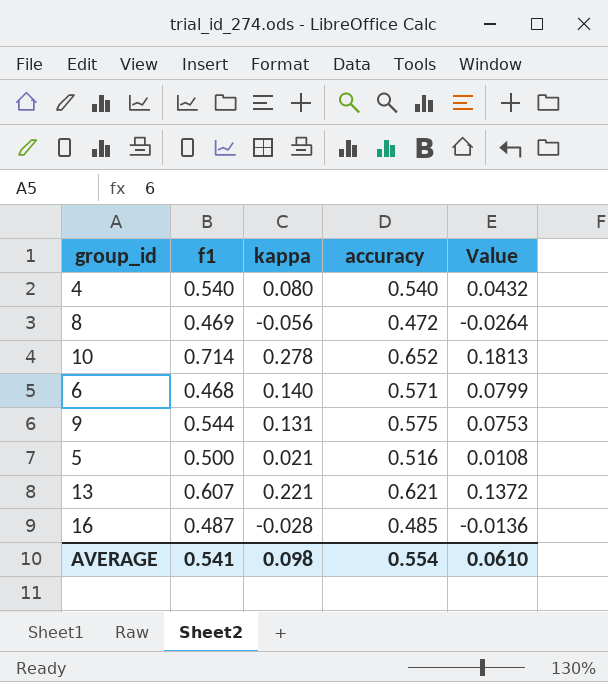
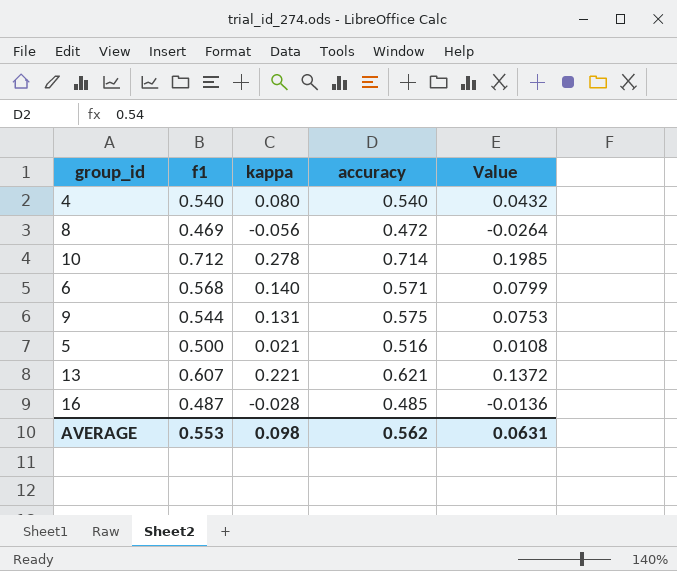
10 | f1: 0.714 -> 0.712
10 | accuracy: 0.652 -> 0.714
10 | Value: 0.1813 -> 0.1985
6 | f1: 0.468 -> 0.568
AVERAGE | f1: 0.541 -> 0.553
AVERAGE | accuracy: 0.554 -> 0.562
AVERAGE | Value: 0.0610 -> 0.0631

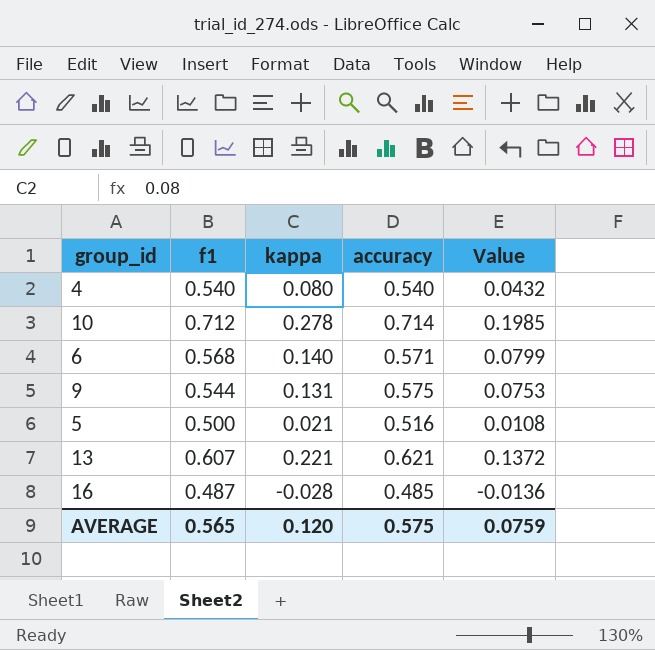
row 8: 0.469 | -0.056 | 0.472 | -0.0264 -> none
AVERAGE | f1: 0.553 -> 0.565
AVERAGE | kappa: 0.098 -> 0.120
AVERAGE | accuracy: 0.562 -> 0.575
AVERAGE | Value: 0.0631 -> 0.0759

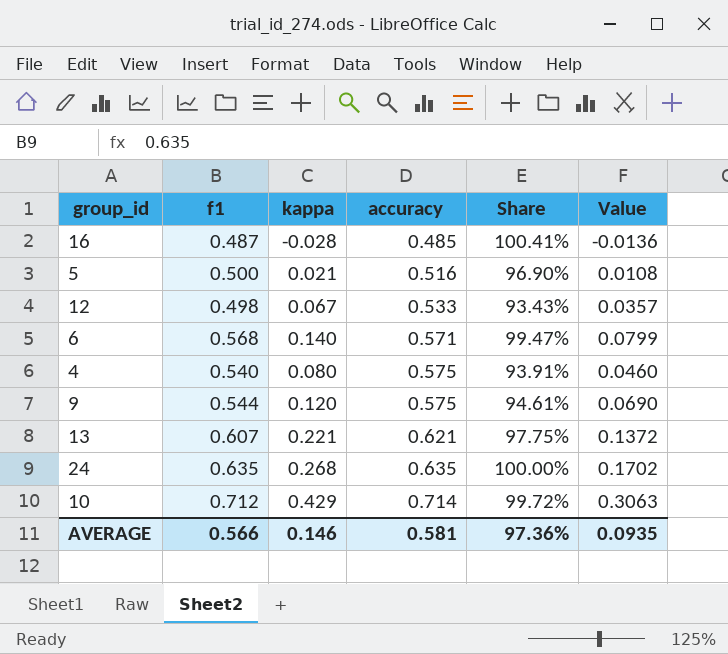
row order: none -> accuracy ascending
column Share | formula: none -> [f1] / [accuracy]
row 12: none -> 0.498 | 0.067 | 0.533 | 93.43% | 0.0357
4 | accuracy: 0.540 -> 0.575
4 | Value: 0.0432 -> 0.0460
9 | kappa: 0.131 -> 0.120
9 | Value: 0.0753 -> 0.0690
row 24: none -> 0.635 | 0.268 | 0.635 | 100.00% | 0.1702
10 | kappa: 0.278 -> 0.429
10 | Value: 0.1985 -> 0.3063
AVERAGE | f1: 0.565 -> 0.566
AVERAGE | kappa: 0.120 -> 0.146
AVERAGE | accuracy: 0.575 -> 0.581
AVERAGE | Value: 0.0759 -> 0.0935

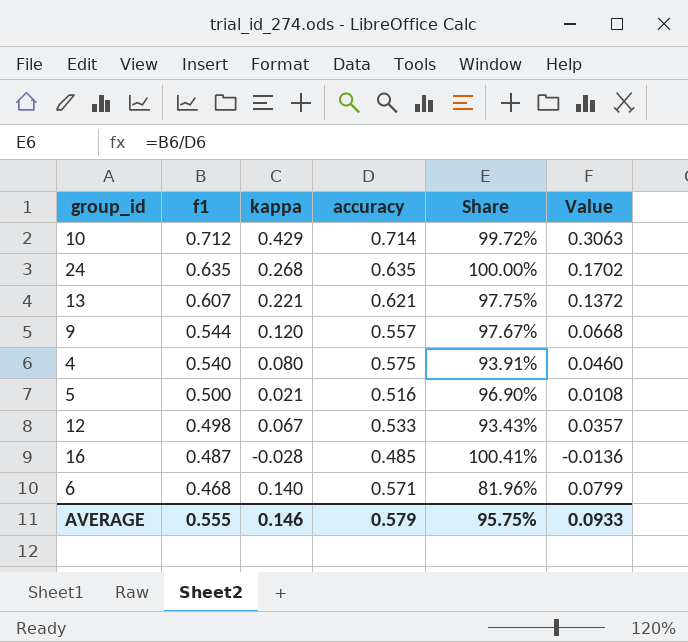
row order: accuracy ascending -> f1 descending
9 | accuracy: 0.575 -> 0.557
9 | Share: 94.61% -> 97.67%
9 | Value: 0.0690 -> 0.0668
6 | f1: 0.568 -> 0.468
6 | Share: 99.47% -> 81.96%
AVERAGE | f1: 0.566 -> 0.555
AVERAGE | accuracy: 0.581 -> 0.579
AVERAGE | Share: 97.36% -> 95.75%
AVERAGE | Value: 0.0935 -> 0.0933

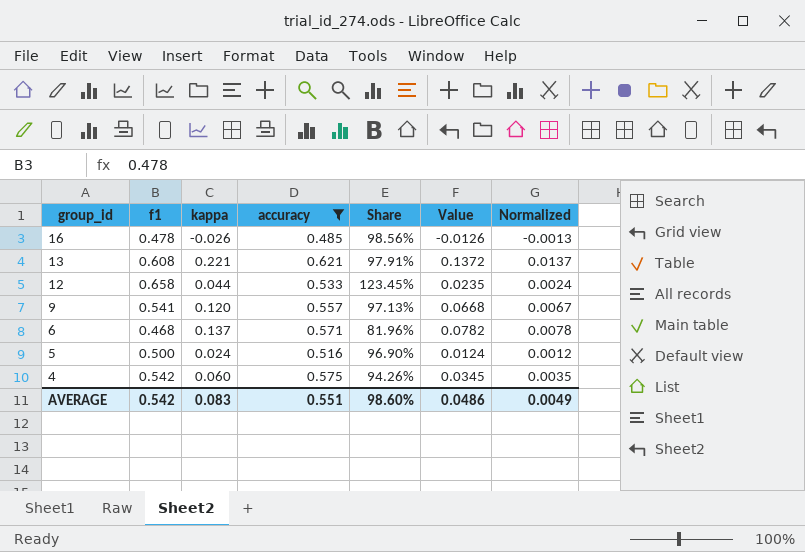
filter: none -> accuracy <= 0.621
row order: f1 descending -> group_id descending
column Normalized | formula: none -> [Value] * 0.1
16 | f1: 0.487 -> 0.478
16 | kappa: -0.028 -> -0.026
16 | Share: 100.41% -> 98.56%
16 | Value: -0.0136 -> -0.0126
13 | f1: 0.607 -> 0.608
13 | Share: 97.75% -> 97.91%
12 | f1: 0.498 -> 0.658
12 | kappa: 0.067 -> 0.044
12 | Share: 93.43% -> 123.45%
12 | Value: 0.0357 -> 0.0235
9 | f1: 0.544 -> 0.541
9 | Share: 97.67% -> 97.13%
6 | kappa: 0.140 -> 0.137
6 | Value: 0.0799 -> 0.0782
5 | kappa: 0.021 -> 0.024
5 | Value: 0.0108 -> 0.0124
4 | f1: 0.540 -> 0.542
4 | kappa: 0.080 -> 0.060
4 | Share: 93.91% -> 94.26%
4 | Value: 0.0460 -> 0.0345
AVERAGE | f1: 0.555 -> 0.542
AVERAGE | kappa: 0.146 -> 0.083
AVERAGE | accuracy: 0.579 -> 0.551
AVERAGE | Share: 95.75% -> 98.60%
AVERAGE | Value: 0.0933 -> 0.0486

